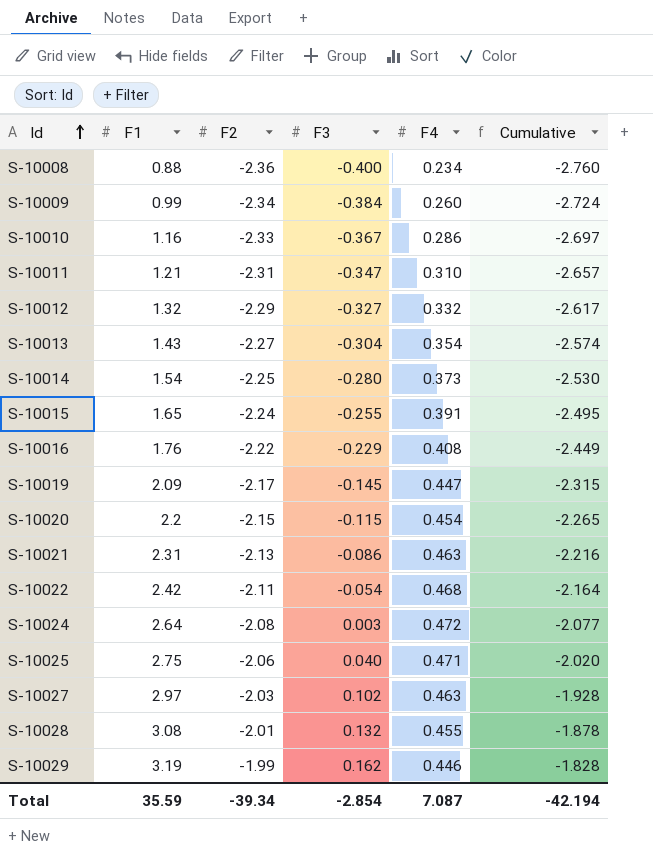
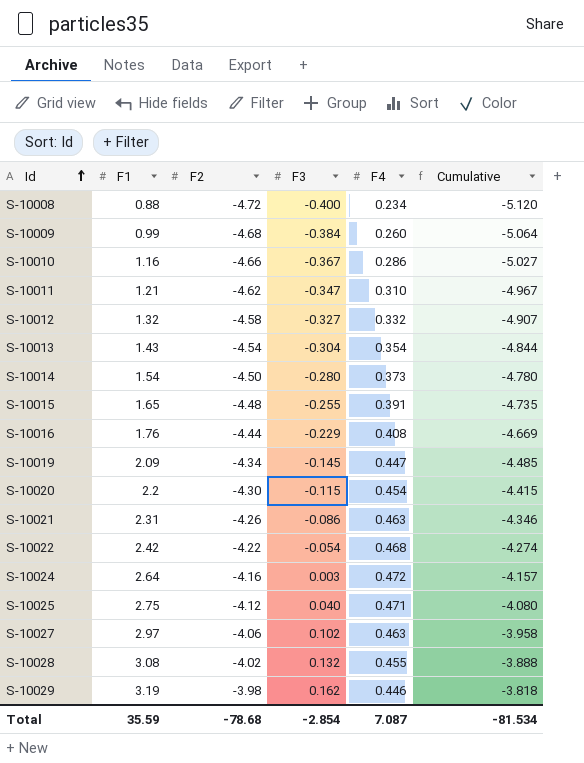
S-10008 | F2: -2.36 -> -4.72
S-10008 | Cumulative: -2.760 -> -5.120
S-10009 | F2: -2.34 -> -4.68
S-10009 | Cumulative: -2.724 -> -5.064
S-10010 | F2: -2.33 -> -4.66
S-10010 | Cumulative: -2.697 -> -5.027
S-10011 | F2: -2.31 -> -4.62
S-10011 | Cumulative: -2.657 -> -4.967
S-10012 | F2: -2.29 -> -4.58
S-10012 | Cumulative: -2.617 -> -4.907
S-10013 | F2: -2.27 -> -4.54
S-10013 | Cumulative: -2.574 -> -4.844
S-10014 | F2: -2.25 -> -4.50
S-10014 | Cumulative: -2.530 -> -4.780
S-10015 | F2: -2.24 -> -4.48
S-10015 | Cumulative: -2.495 -> -4.735
S-10016 | F2: -2.22 -> -4.44
S-10016 | Cumulative: -2.449 -> -4.669
S-10019 | F2: -2.17 -> -4.34
S-10019 | Cumulative: -2.315 -> -4.485
S-10020 | F2: -2.15 -> -4.30
S-10020 | Cumulative: -2.265 -> -4.415
S-10021 | F2: -2.13 -> -4.26
S-10021 | Cumulative: -2.216 -> -4.346
S-10022 | F2: -2.11 -> -4.22
S-10022 | Cumulative: -2.164 -> -4.274
S-10024 | F2: -2.08 -> -4.16
S-10024 | Cumulative: -2.077 -> -4.157
S-10025 | F2: -2.06 -> -4.12
S-10025 | Cumulative: -2.020 -> -4.080
S-10027 | F2: -2.03 -> -4.06
S-10027 | Cumulative: -1.928 -> -3.958
S-10028 | F2: -2.01 -> -4.02
S-10028 | Cumulative: -1.878 -> -3.888
S-10029 | F2: -1.99 -> -3.98
S-10029 | Cumulative: -1.828 -> -3.818
Total | F2: -39.34 -> -78.68
Total | Cumulative: -42.194 -> -81.534

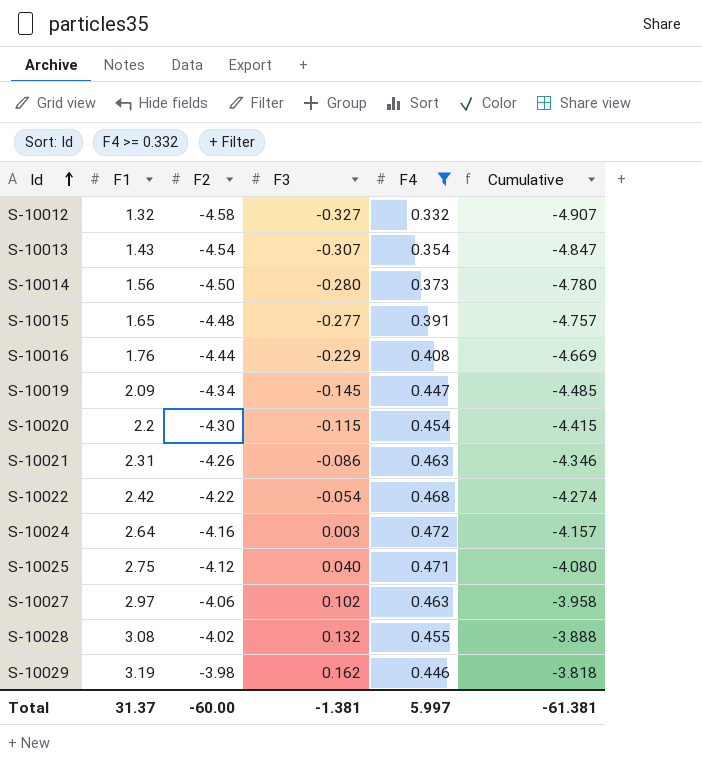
filter: none -> F4 >= 0.332
S-10013 | F3: -0.304 -> -0.307
S-10013 | Cumulative: -4.844 -> -4.847
S-10014 | F1: 1.54 -> 1.56
S-10015 | F3: -0.255 -> -0.277
S-10015 | Cumulative: -4.735 -> -4.757
Total | F1: 35.59 -> 31.37
Total | F2: -78.68 -> -60.00
Total | F3: -2.854 -> -1.381
Total | F4: 7.087 -> 5.997
Total | Cumulative: -81.534 -> -61.381

